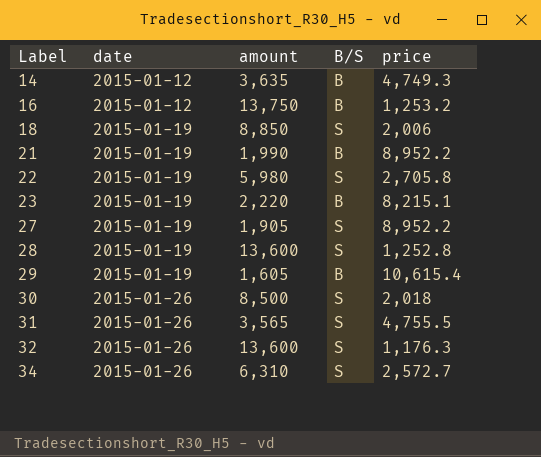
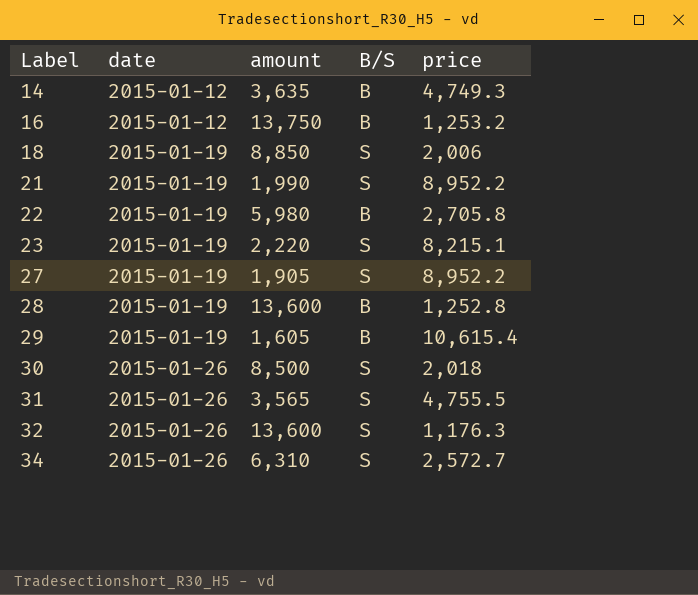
21 | B/S: B -> S
22 | B/S: S -> B
23 | B/S: B -> S
28 | B/S: S -> B

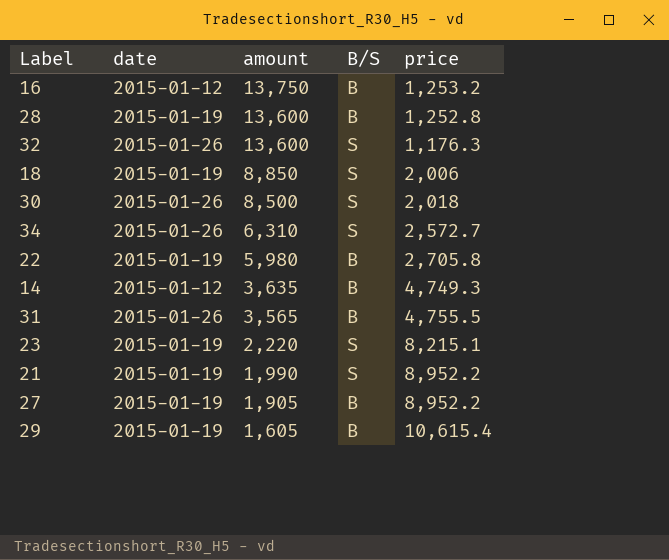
row order: Label ascending -> amount descending
31 | B/S: S -> B
27 | B/S: S -> B

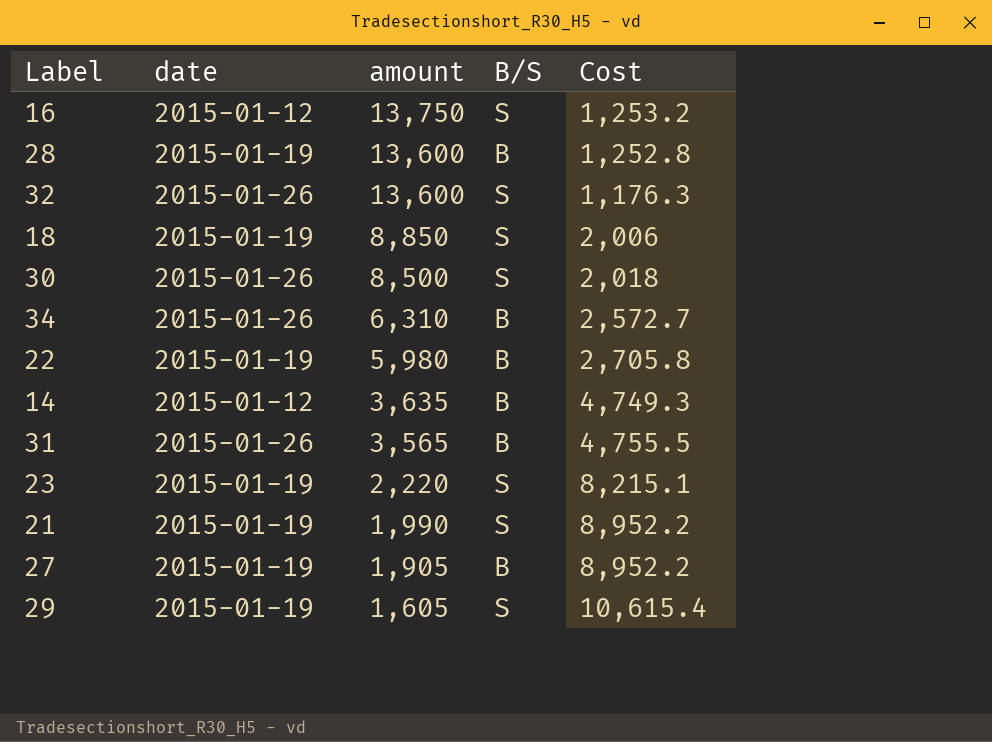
column name: price -> Cost
16 | B/S: B -> S
34 | B/S: S -> B
29 | B/S: B -> S

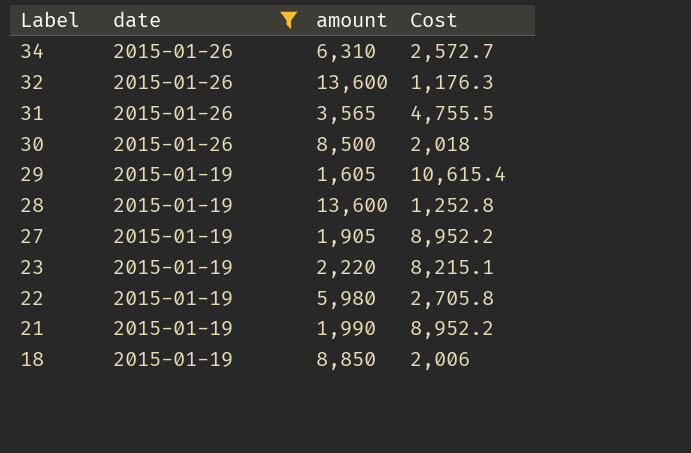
filter: none -> date != 2015-01-12
row order: amount descending -> Label descending
column B/S | position: 4 -> none

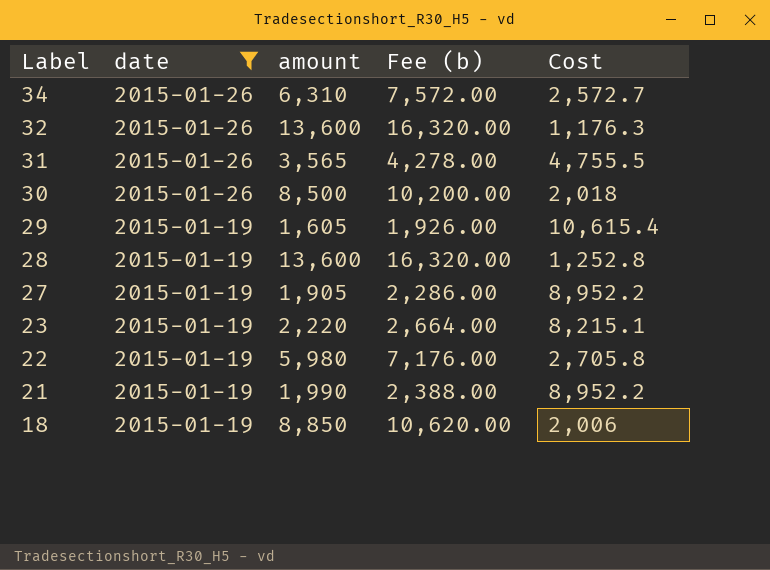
column Fee (b) | formula: none -> [amount] * 1.2

